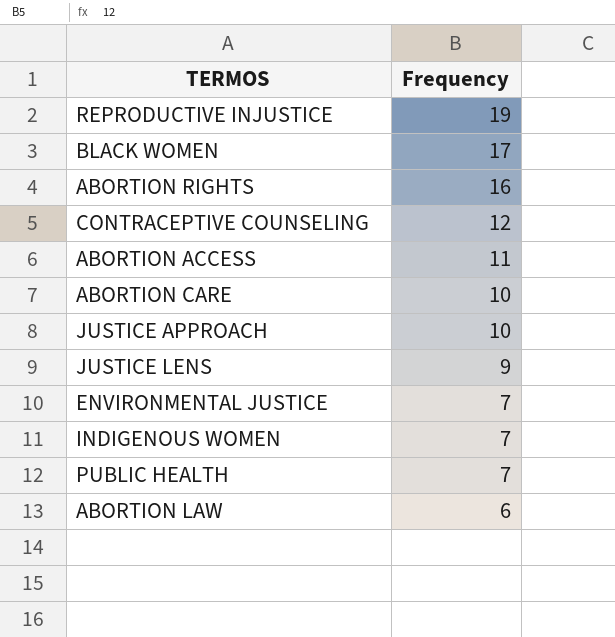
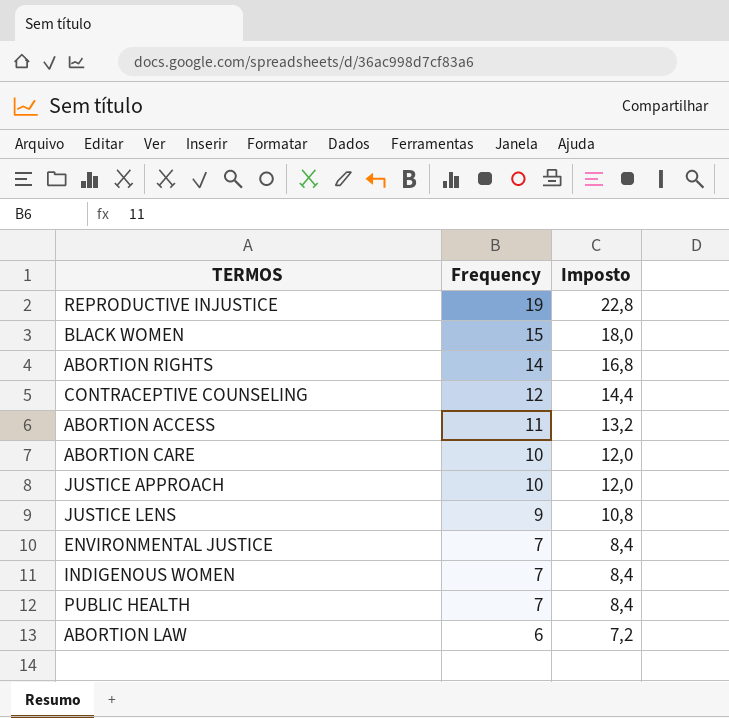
column Imposto | formula: none -> [Frequency] * 1,2
BLACK WOMEN | Frequency: 17 -> 15
ABORTION RIGHTS | Frequency: 16 -> 14

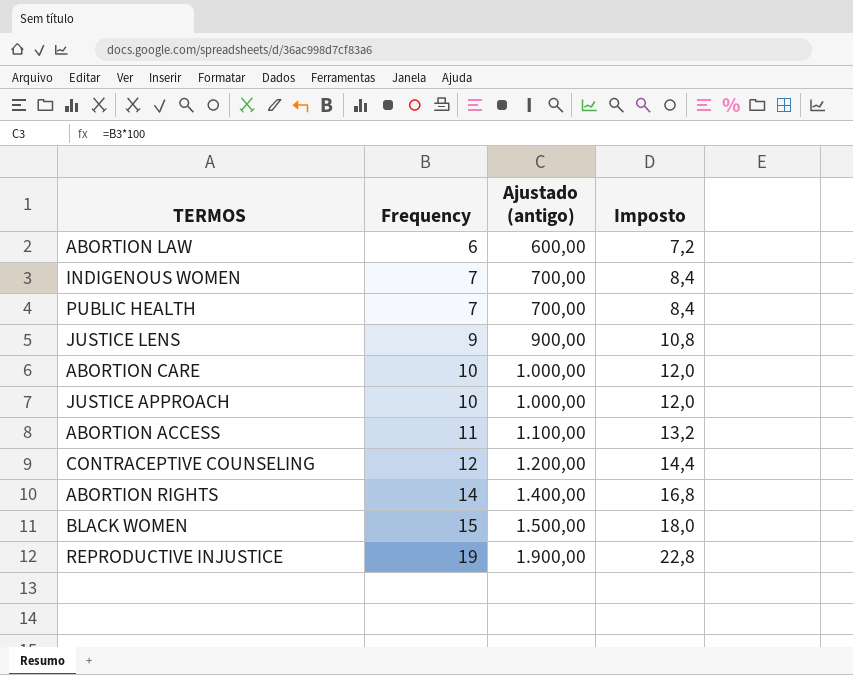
row order: Frequency descending -> Frequency ascending
column Ajustado (antigo) | formula: none -> [Frequency] * 100
row ENVIRONMENTAL JUSTICE: 7 | 8,4 -> none

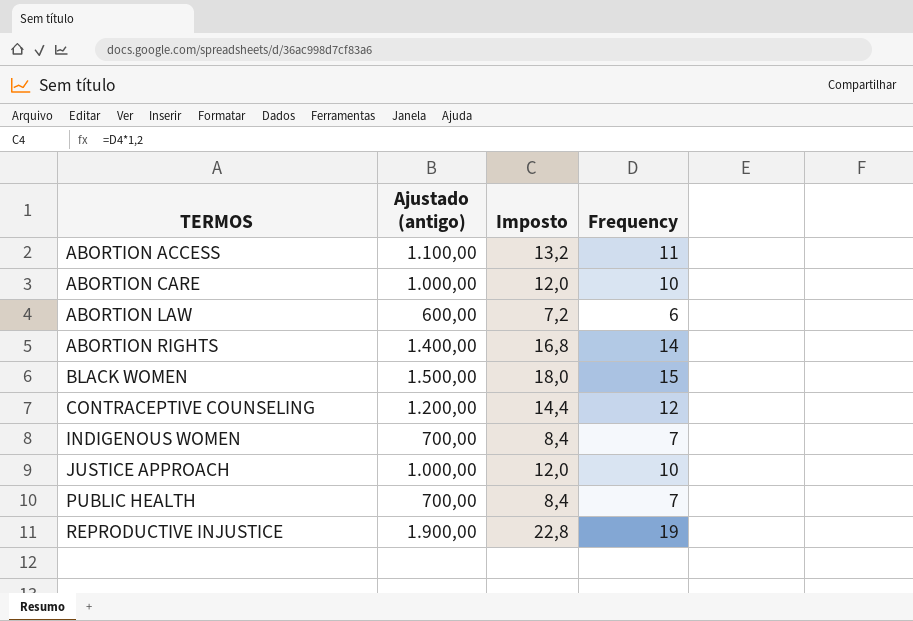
row order: Frequency ascending -> TERMOS ascending
column Frequency | position: 2 -> 4
row JUSTICE LENS: 9 | 900,00 | 10,8 -> none

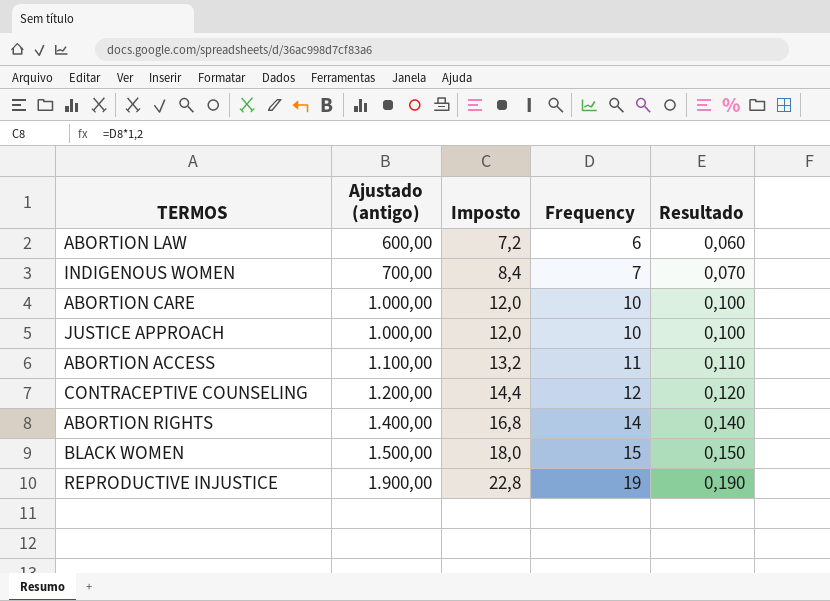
row order: TERMOS ascending -> Ajustado (antigo) ascending
column Resultado | formula: none -> [Frequency] * 0,01
row PUBLIC HEALTH: 700,00 | 8,4 | 7 -> none

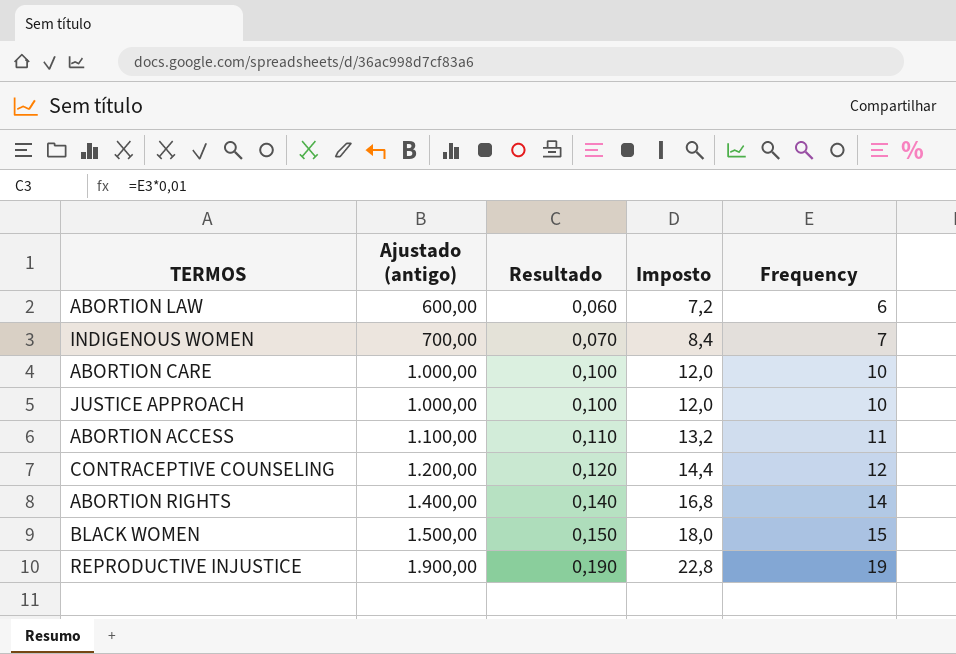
column Resultado | position: 5 -> 3

